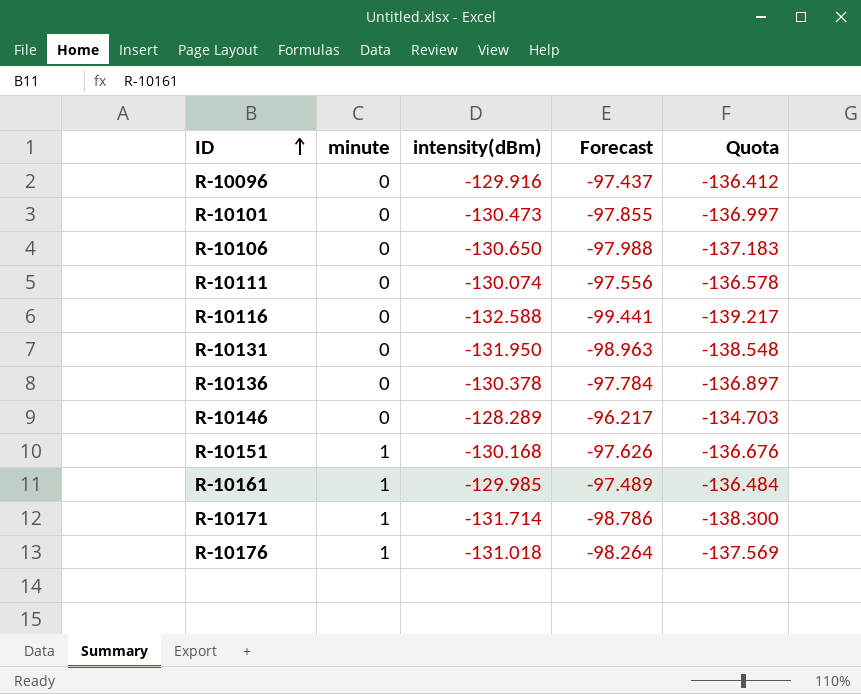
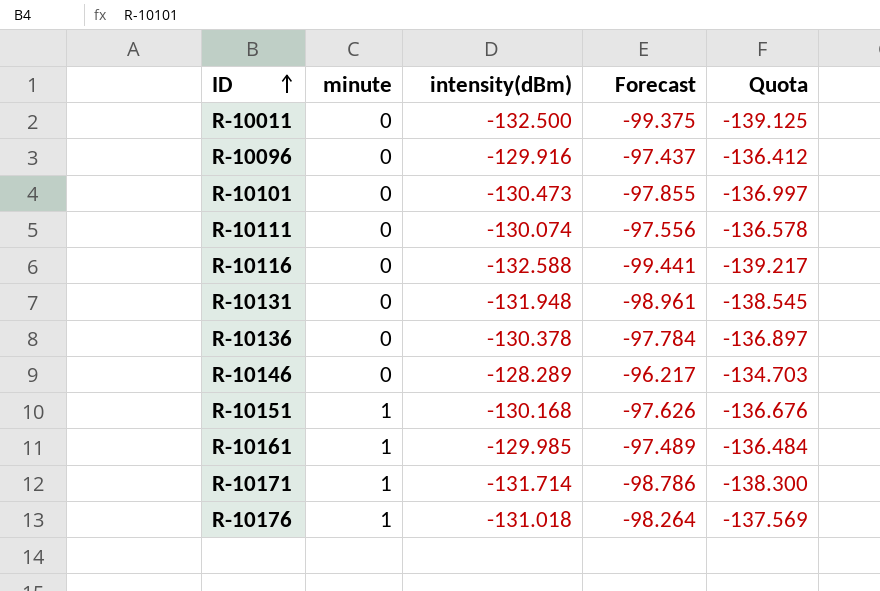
row R-10106: 0 | -130.650 | -97.988 | -137.183 -> none
row R-10011: none -> 0 | -132.500 | -99.375 | -139.125
R-10131 | intensity(dBm): -131.950 -> -131.948
R-10131 | Forecast: -98.963 -> -98.961
R-10131 | Quota: -138.548 -> -138.545

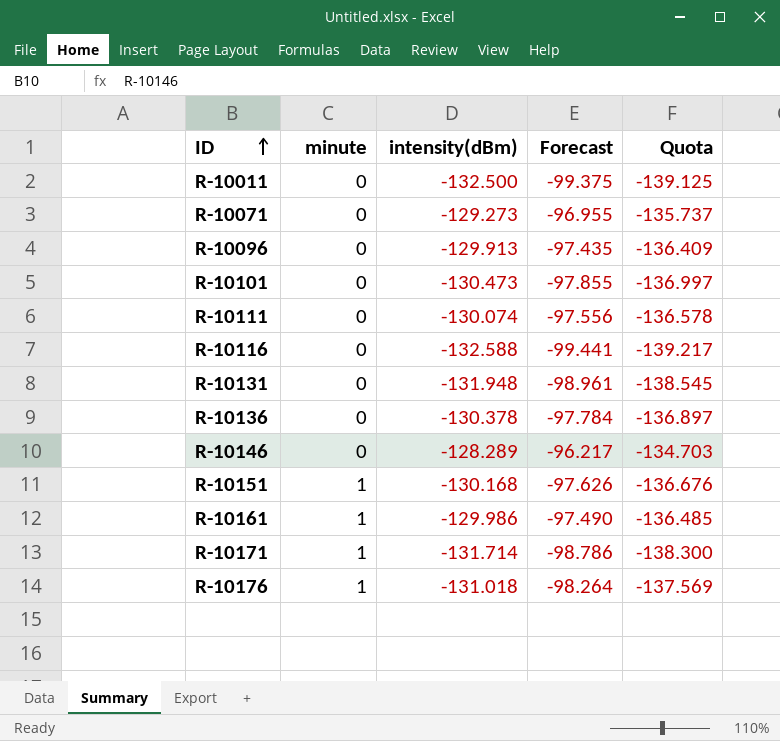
row R-10071: none -> 0 | -129.273 | -96.955 | -135.737
R-10096 | intensity(dBm): -129.916 -> -129.913
R-10096 | Forecast: -97.437 -> -97.435
R-10096 | Quota: -136.412 -> -136.409
R-10161 | intensity(dBm): -129.985 -> -129.986
R-10161 | Forecast: -97.489 -> -97.490
R-10161 | Quota: -136.484 -> -136.485

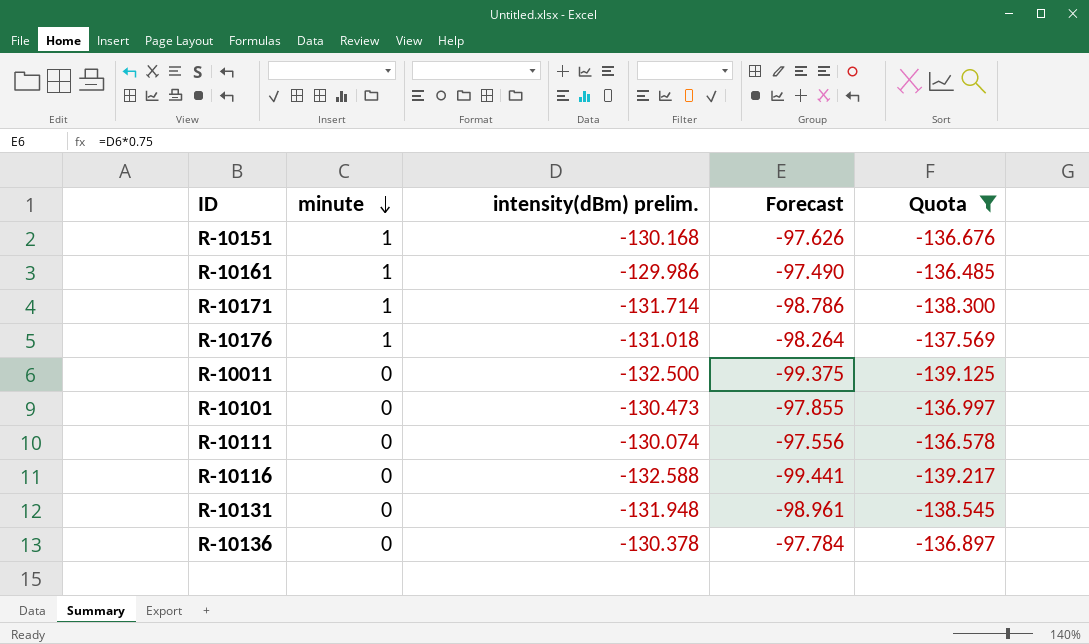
filter: none -> Quota <= -136.485
row order: ID ascending -> minute descending
column name: intensity(dBm) -> intensity(dBm) prelim.

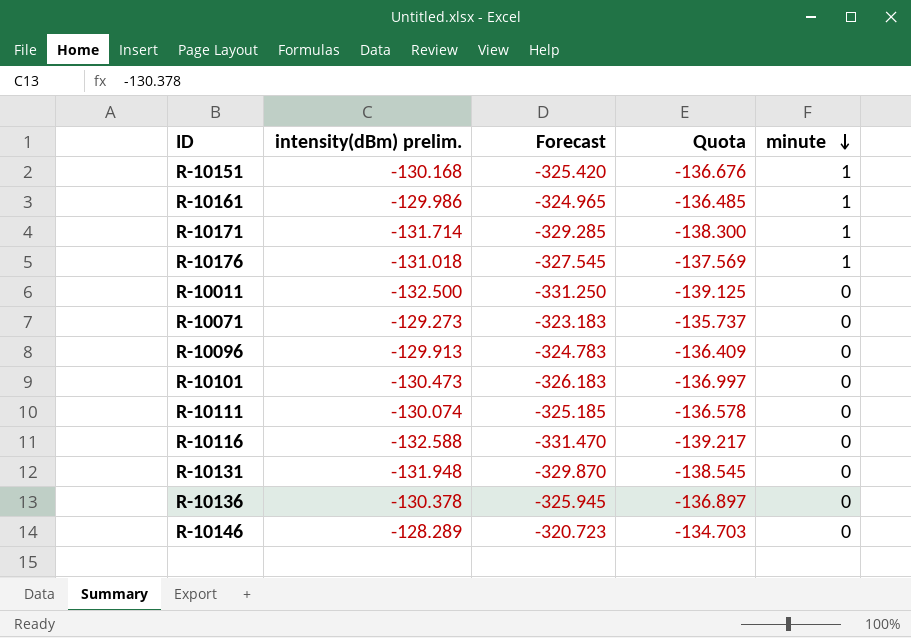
filter: Quota <= -136.485 -> none
column Forecast | formula: [intensity(dBm) prelim.] * 0.75 -> [intensity(dBm) prelim.] * 2.5
column minute | position: 2 -> 5

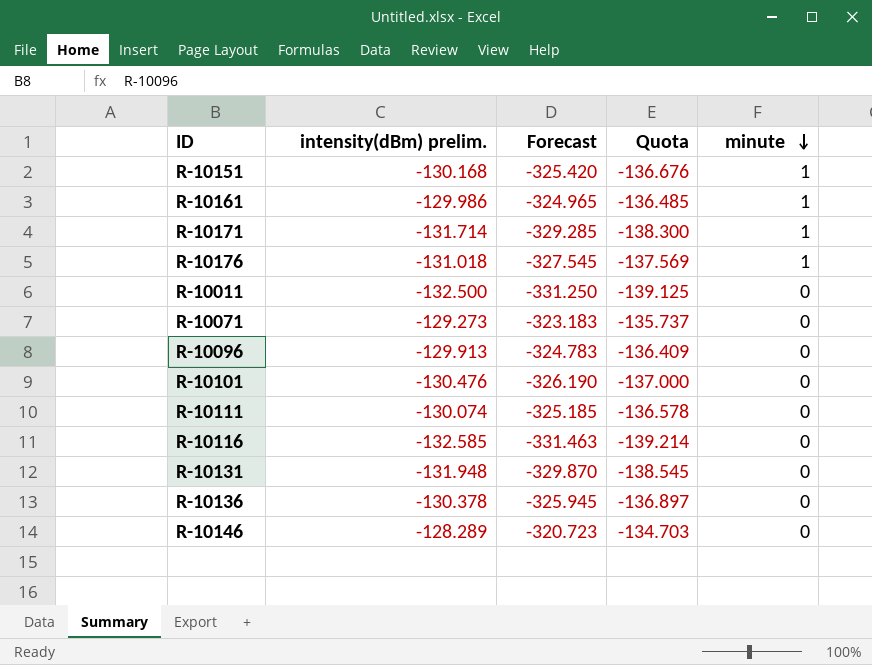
R-10101 | intensity(dBm) prelim.: -130.473 -> -130.476
R-10101 | Forecast: -326.183 -> -326.190
R-10101 | Quota: -136.997 -> -137.000
R-10116 | intensity(dBm) prelim.: -132.588 -> -132.585
R-10116 | Forecast: -331.470 -> -331.463
R-10116 | Quota: -139.217 -> -139.214

